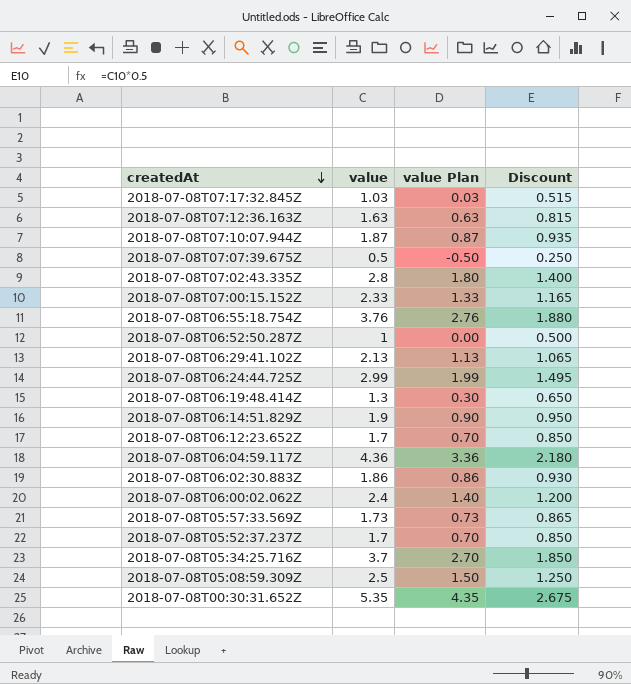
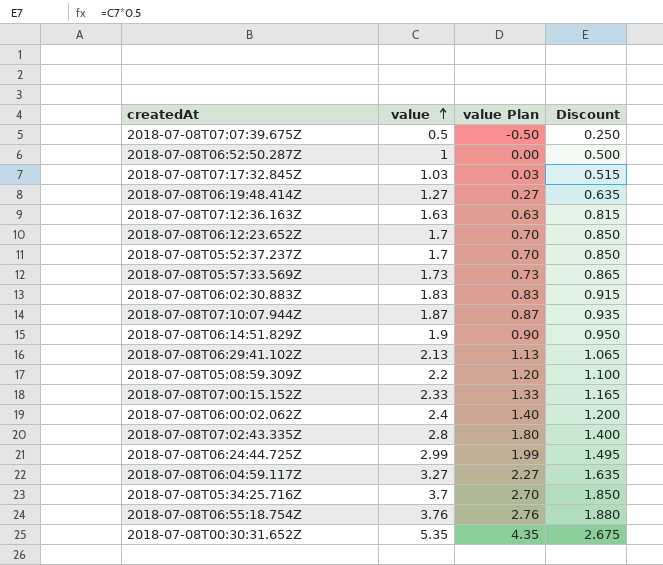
row order: createdAt descending -> value ascending
2018-07-08T06:19:48.414Z | value: 1.3 -> 1.27
2018-07-08T06:19:48.414Z | value Plan: 0.30 -> 0.27
2018-07-08T06:19:48.414Z | Discount: 0.650 -> 0.635
2018-07-08T06:02:30.883Z | value: 1.86 -> 1.83
2018-07-08T06:02:30.883Z | value Plan: 0.86 -> 0.83
2018-07-08T06:02:30.883Z | Discount: 0.930 -> 0.915
2018-07-08T05:08:59.309Z | value: 2.5 -> 2.2
2018-07-08T05:08:59.309Z | value Plan: 1.50 -> 1.20
2018-07-08T05:08:59.309Z | Discount: 1.250 -> 1.100
2018-07-08T06:04:59.117Z | value: 4.36 -> 3.27
2018-07-08T06:04:59.117Z | value Plan: 3.36 -> 2.27
2018-07-08T06:04:59.117Z | Discount: 2.180 -> 1.635

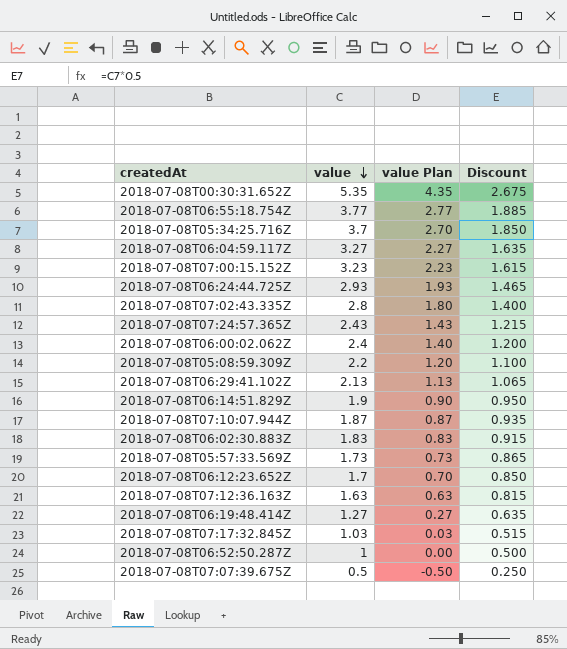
row order: value ascending -> value descending
row 2018-07-08T05:52:37.237Z: 1.7 | 0.70 | 0.850 -> none
2018-07-08T06:55:18.754Z | value: 3.76 -> 3.77
2018-07-08T06:55:18.754Z | value Plan: 2.76 -> 2.77
2018-07-08T06:55:18.754Z | Discount: 1.880 -> 1.885
2018-07-08T07:00:15.152Z | value: 2.33 -> 3.23
2018-07-08T07:00:15.152Z | value Plan: 1.33 -> 2.23
2018-07-08T07:00:15.152Z | Discount: 1.165 -> 1.615
2018-07-08T06:24:44.725Z | value: 2.99 -> 2.93
2018-07-08T06:24:44.725Z | value Plan: 1.99 -> 1.93
2018-07-08T06:24:44.725Z | Discount: 1.495 -> 1.465
row 2018-07-08T07:24:57.365Z: none -> 2.43 | 1.43 | 1.215

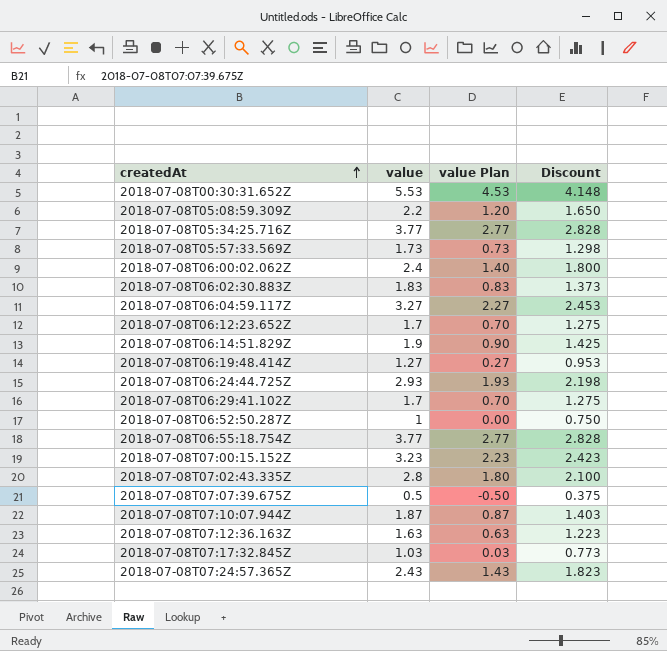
row order: value descending -> createdAt ascending
column Discount | formula: [value] * 0.5 -> [value] * 0.75
2018-07-08T00:30:31.652Z | value: 5.35 -> 5.53
2018-07-08T00:30:31.652Z | value Plan: 4.35 -> 4.53
2018-07-08T05:34:25.716Z | value: 3.7 -> 3.77
2018-07-08T05:34:25.716Z | value Plan: 2.70 -> 2.77
2018-07-08T06:29:41.102Z | value: 2.13 -> 1.7
2018-07-08T06:29:41.102Z | value Plan: 1.13 -> 0.70

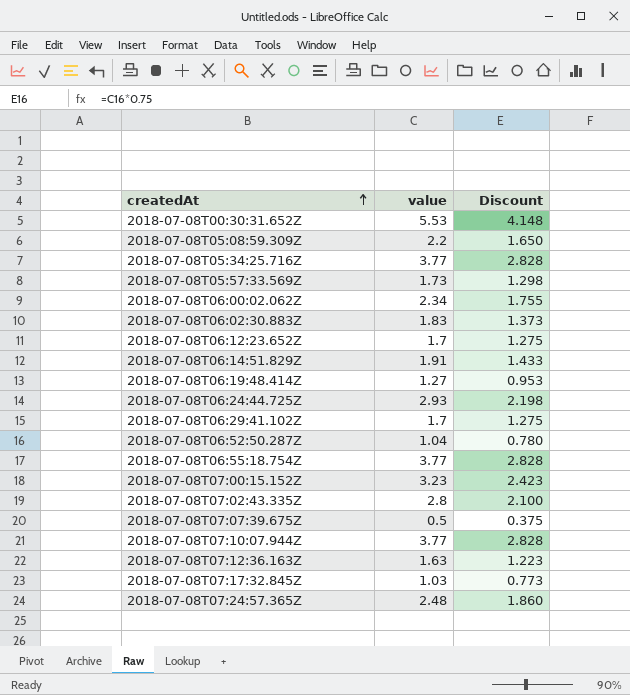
column value Plan | formula: [value] - 1 -> none
row 2018-07-08T06:04:59.117Z: 3.27 | 2.27 | 2.453 -> none
2018-07-08T06:00:02.062Z | value: 2.4 -> 2.34
2018-07-08T06:00:02.062Z | Discount: 1.800 -> 1.755
2018-07-08T06:14:51.829Z | value: 1.9 -> 1.91
2018-07-08T06:14:51.829Z | Discount: 1.425 -> 1.433
2018-07-08T06:52:50.287Z | value: 1 -> 1.04
2018-07-08T06:52:50.287Z | Discount: 0.750 -> 0.780
2018-07-08T07:10:07.944Z | value: 1.87 -> 3.77
2018-07-08T07:10:07.944Z | Discount: 1.403 -> 2.828
2018-07-08T07:24:57.365Z | value: 2.43 -> 2.48
2018-07-08T07:24:57.365Z | Discount: 1.823 -> 1.860

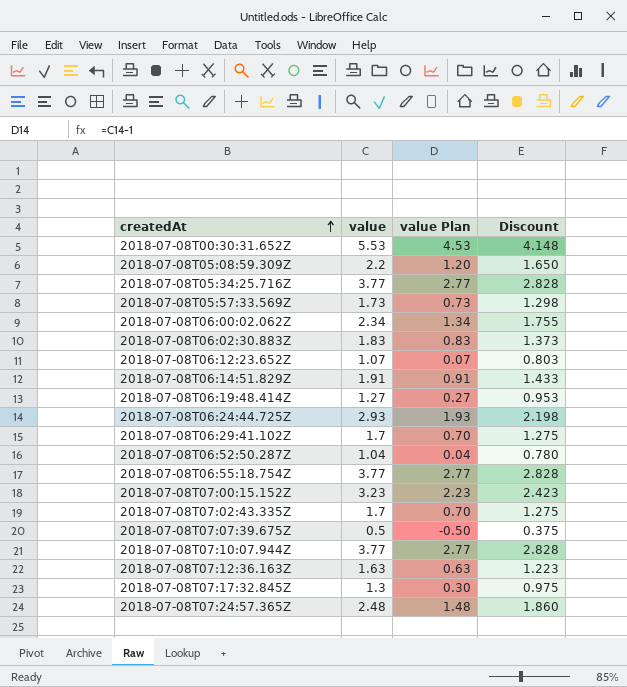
column value Plan | formula: none -> [value] - 1
2018-07-08T06:12:23.652Z | value: 1.7 -> 1.07
2018-07-08T06:12:23.652Z | Discount: 1.275 -> 0.803
2018-07-08T07:02:43.335Z | value: 2.8 -> 1.7
2018-07-08T07:02:43.335Z | Discount: 2.100 -> 1.275
2018-07-08T07:17:32.845Z | value: 1.03 -> 1.3
2018-07-08T07:17:32.845Z | Discount: 0.773 -> 0.975

